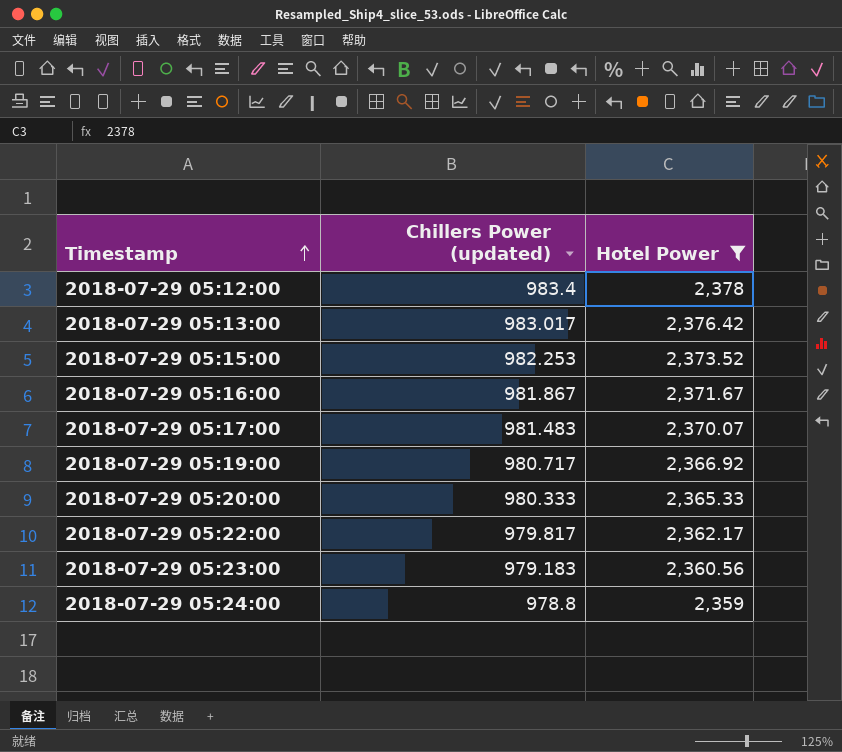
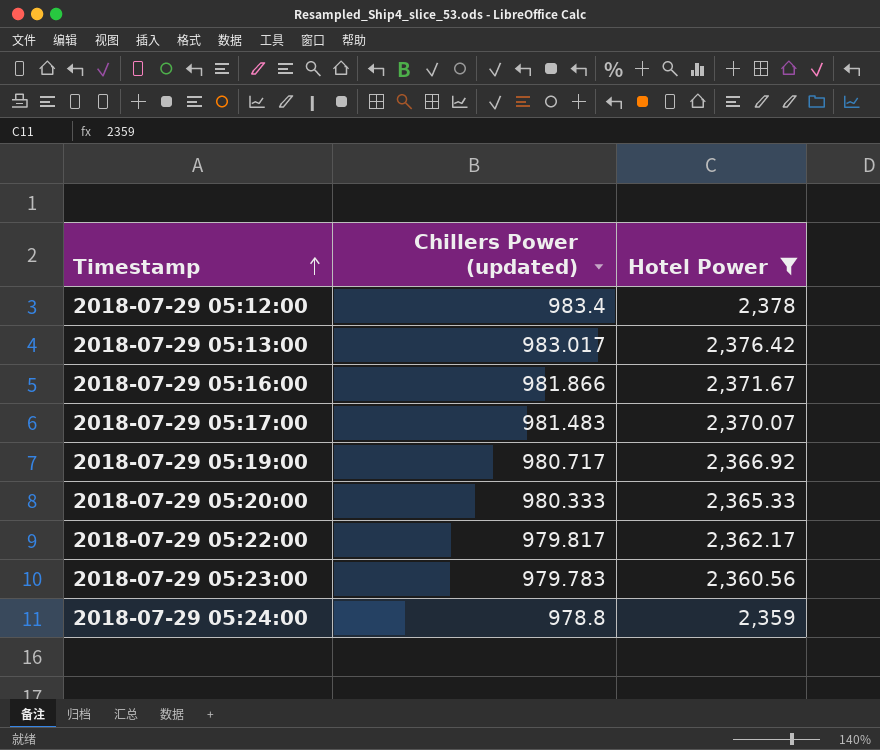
row 2018-07-29 05:15:00: 982.253 | 2,373.52 -> none
2018-07-29 05:16:00 | Chillers Power (updated): 981.867 -> 981.866
2018-07-29 05:23:00 | Chillers Power (updated): 979.183 -> 979.783

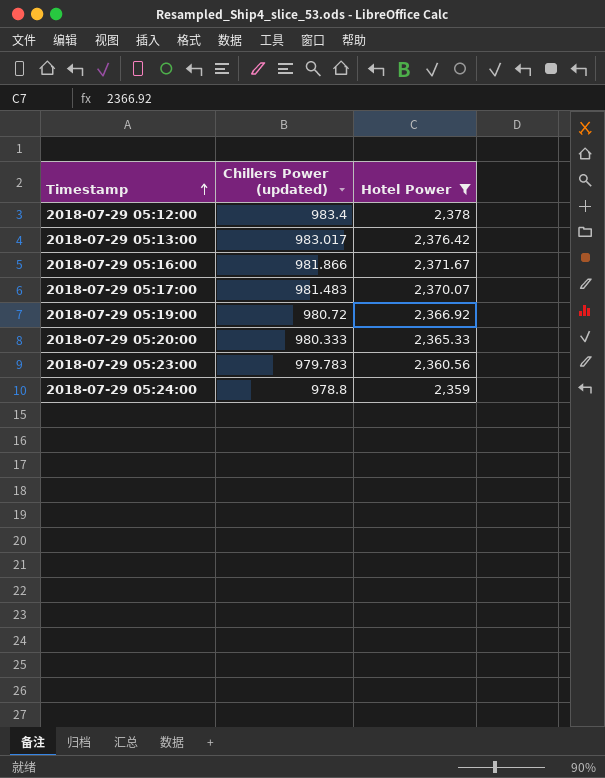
row 2018-07-29 05:22:00: 979.817 | 2,362.17 -> none
2018-07-29 05:19:00 | Chillers Power (updated): 980.717 -> 980.72

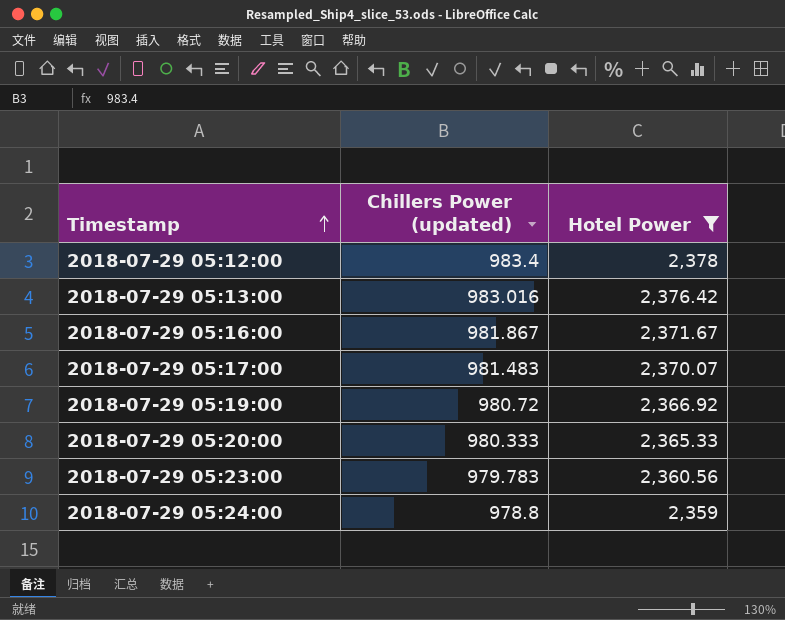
2018-07-29 05:13:00 | Chillers Power (updated): 983.017 -> 983.016
2018-07-29 05:16:00 | Chillers Power (updated): 981.866 -> 981.867

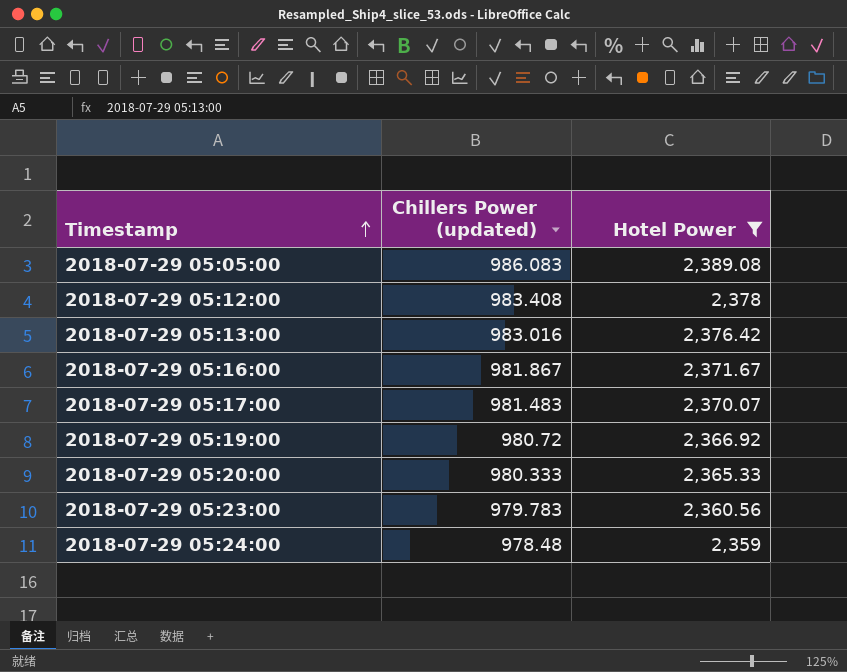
row 2018-07-29 05:05:00: none -> 986.083 | 2,389.08
2018-07-29 05:12:00 | Chillers Power (updated): 983.4 -> 983.408
2018-07-29 05:24:00 | Chillers Power (updated): 978.8 -> 978.48

